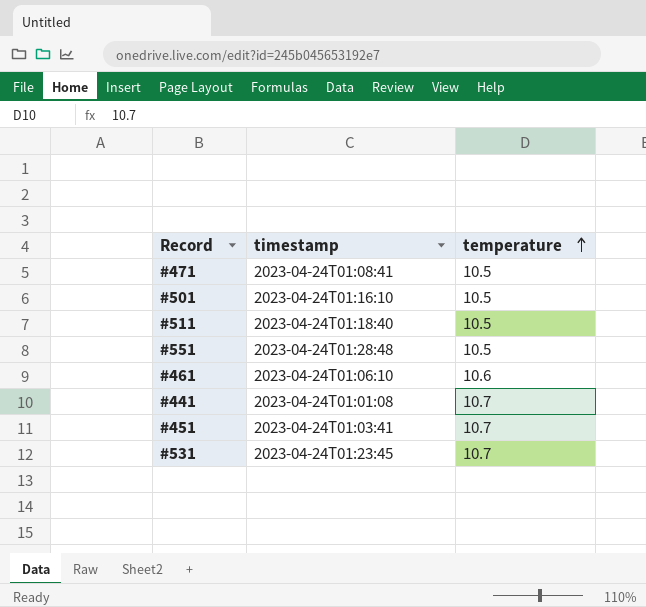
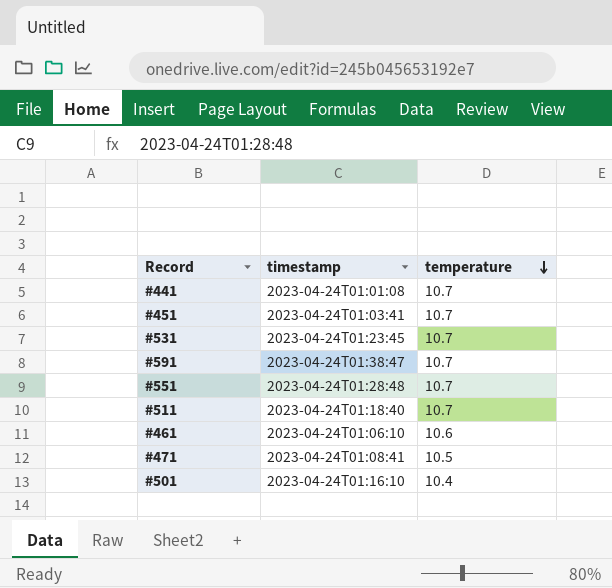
row order: temperature ascending -> temperature descending
row #591: none -> 2023-04-24T01:38:47 | 10.7
#551 | temperature: 10.5 -> 10.7
#511 | temperature: 10.5 -> 10.7
#501 | temperature: 10.5 -> 10.4

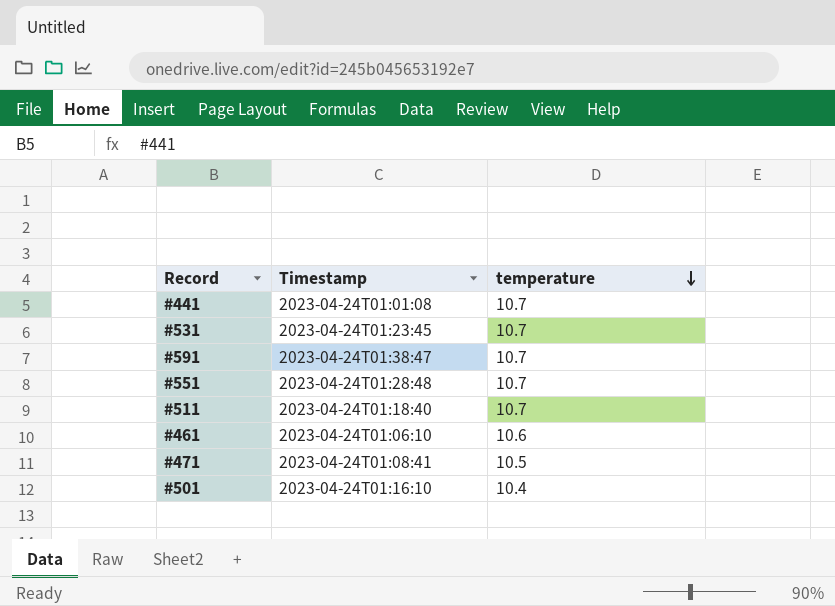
column name: timestamp -> Timestamp
row #451: 2023-04-24T01:03:41 | 10.7 -> none

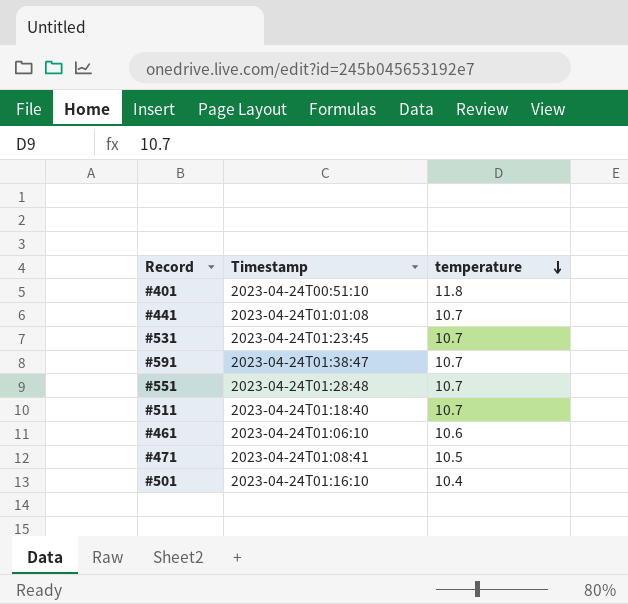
row #401: none -> 2023-04-24T00:51:10 | 11.8

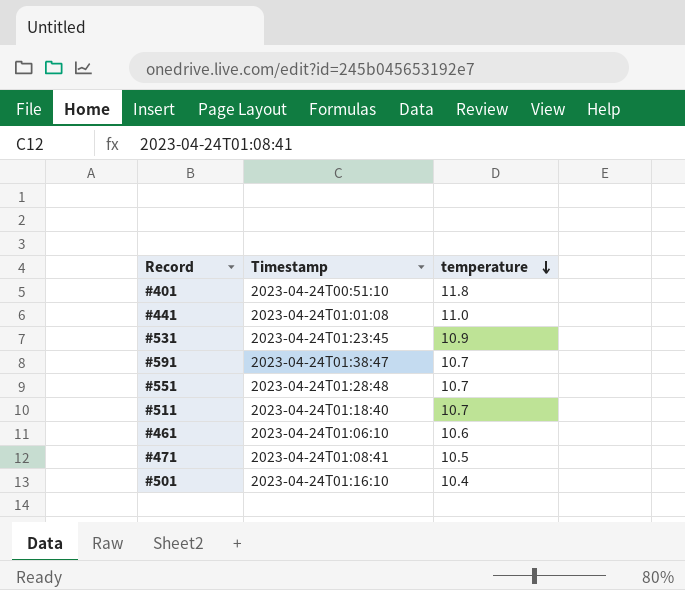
#441 | temperature: 10.7 -> 11.0
#531 | temperature: 10.7 -> 10.9

